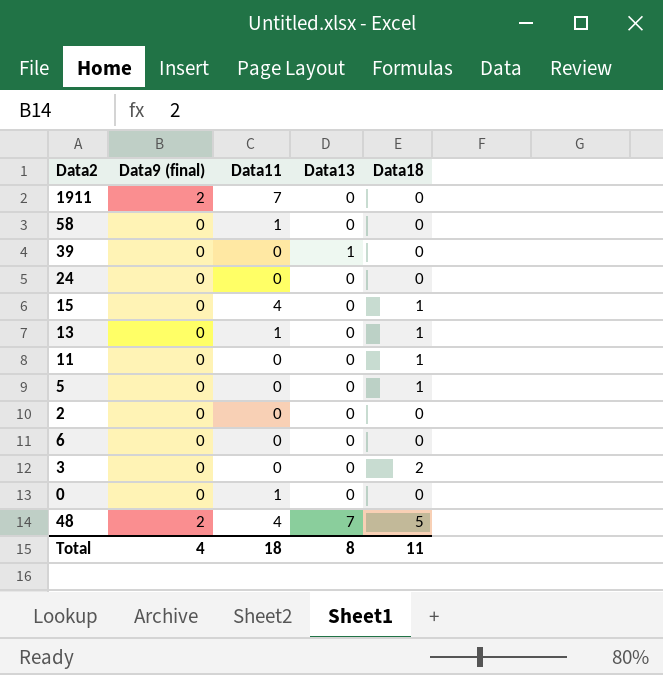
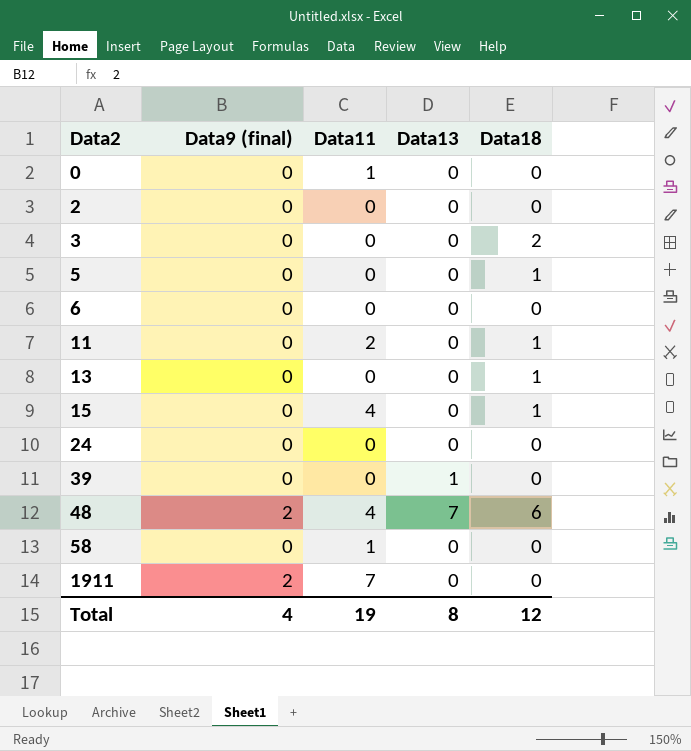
row order: none -> Data2 ascending
11 | Data11: 0 -> 2
13 | Data11: 1 -> 0
48 | Data18: 5 -> 6
Total | Data11: 18 -> 19
Total | Data18: 11 -> 12

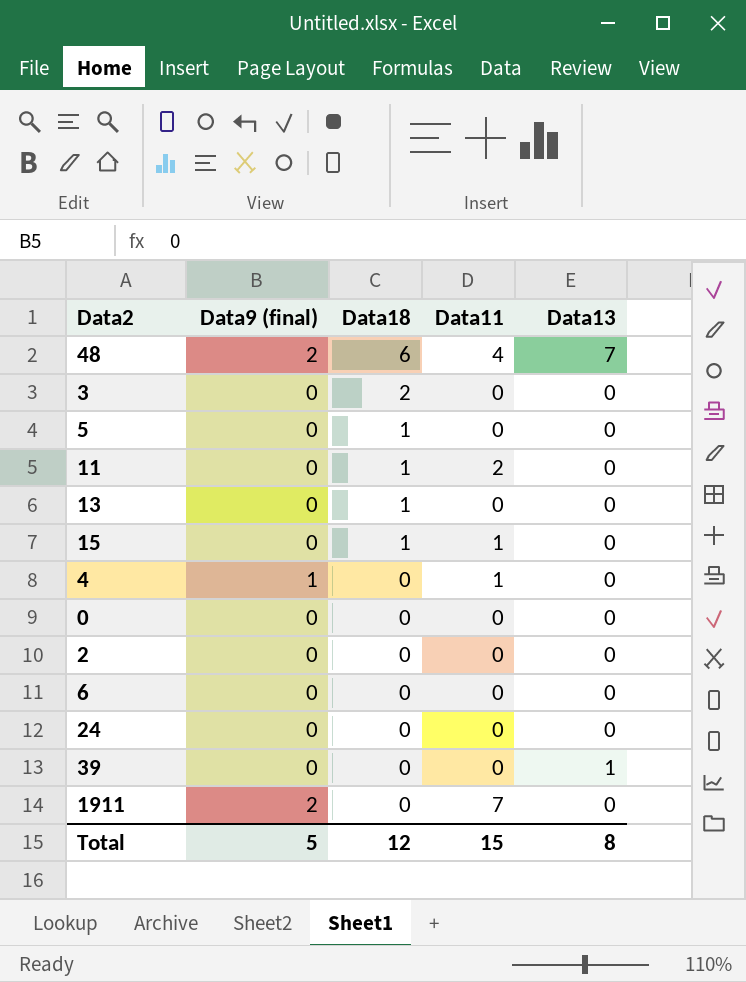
row order: Data2 ascending -> Data18 descending
column Data18 | position: 5 -> 3
row 58: 0 | 1 | 0 | 0 -> none
15 | Data11: 4 -> 1
row 4: none -> 1 | 0 | 1 | 0
0 | Data11: 1 -> 0
Total | Data9 (final): 4 -> 5
Total | Data11: 19 -> 15

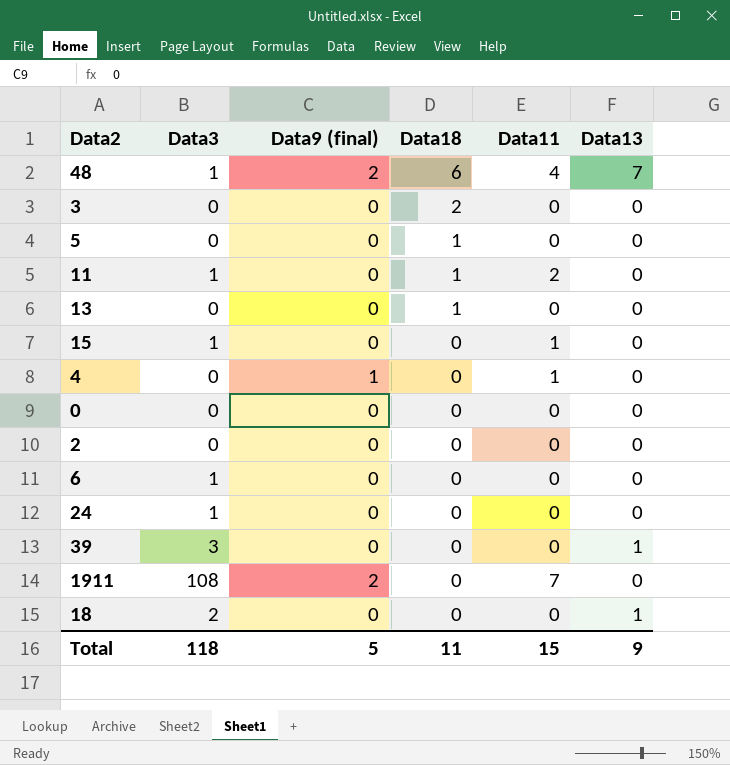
column Data3 | position: none -> 2
15 | Data18: 1 -> 0
row 18: none -> 2 | 0 | 0 | 0 | 1
Total | Data18: 12 -> 11
Total | Data13: 8 -> 9

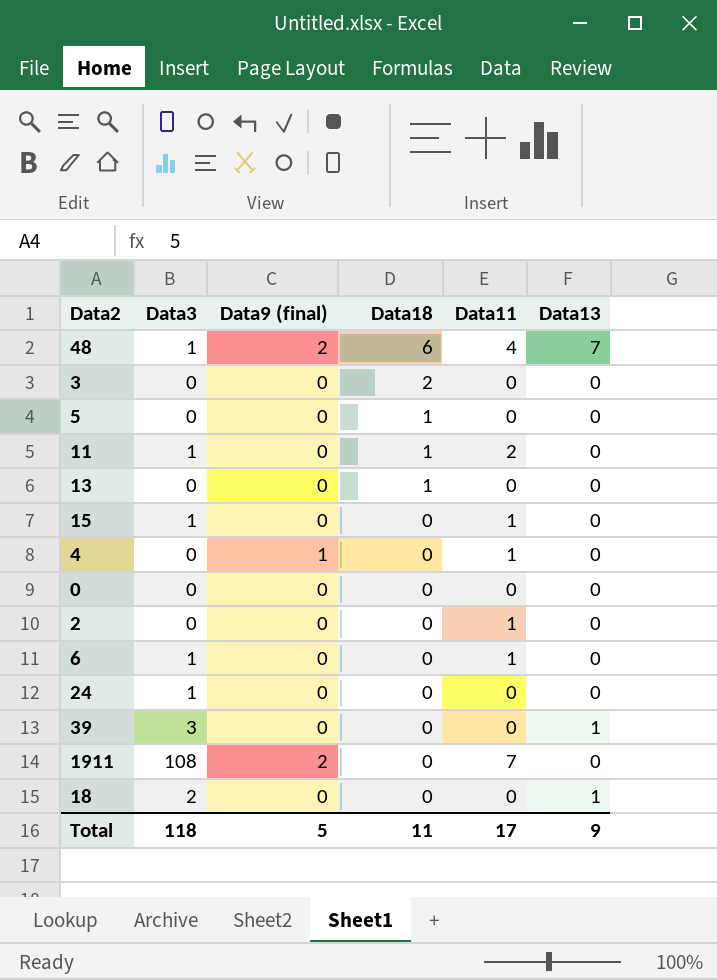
2 | Data11: 0 -> 1
6 | Data11: 0 -> 1
Total | Data11: 15 -> 17

